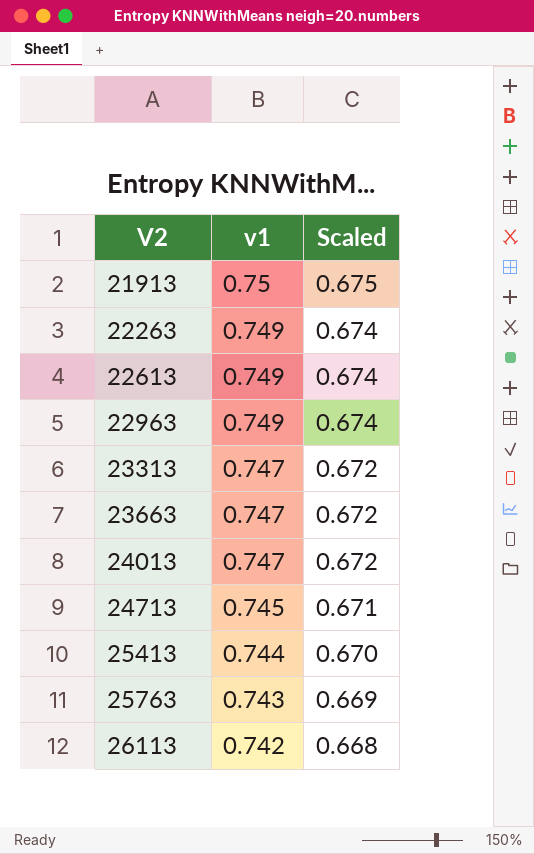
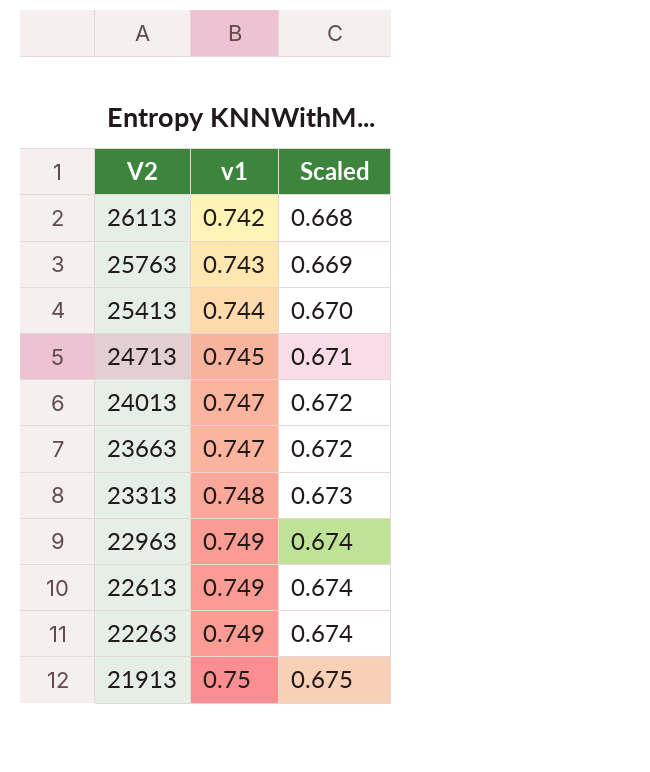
row order: V2 ascending -> V2 descending
23313 | v1: 0.747 -> 0.748
23313 | Scaled: 0.672 -> 0.673

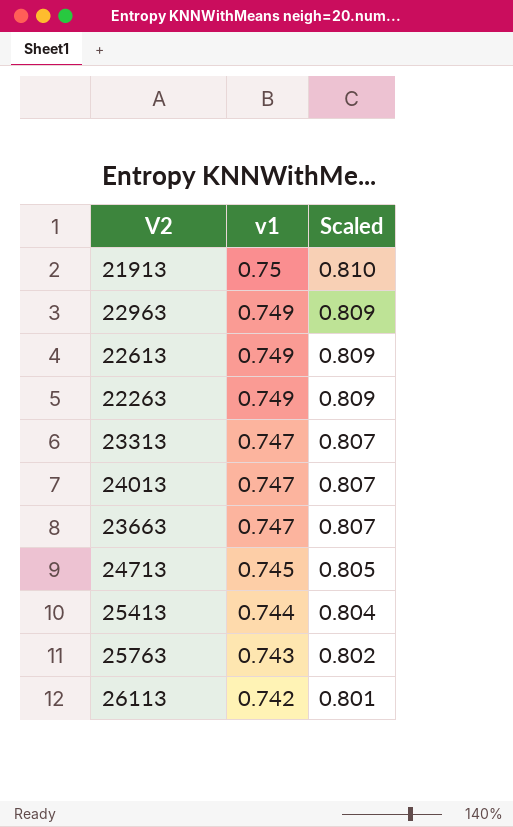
row order: V2 descending -> v1 descending
column Scaled | formula: [v1] * 0.9 -> [v1] * 1.08
23313 | v1: 0.748 -> 0.747

